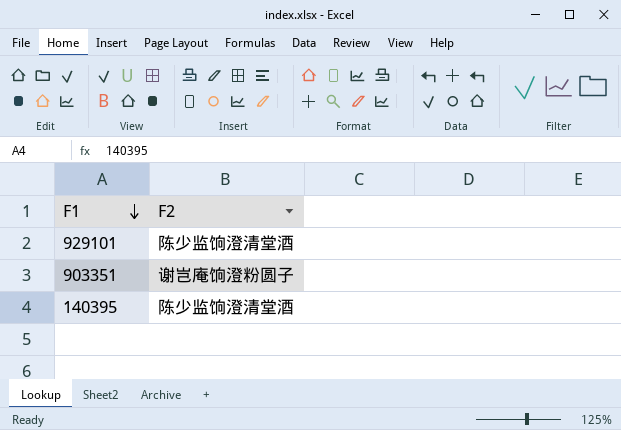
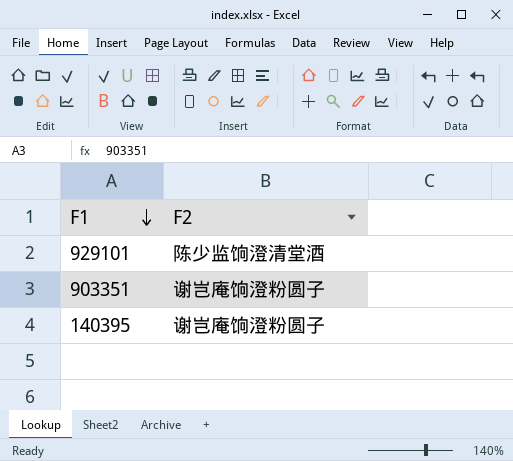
140395 | F2: 陈少监饷澄清堂酒 -> 谢岂庵饷澄粉圆子

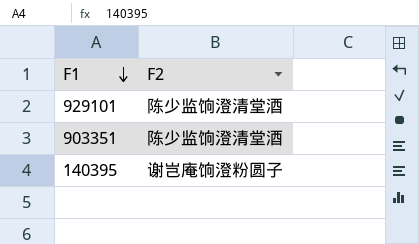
903351 | F2: 谢岂庵饷澄粉圆子 -> 陈少监饷澄清堂酒

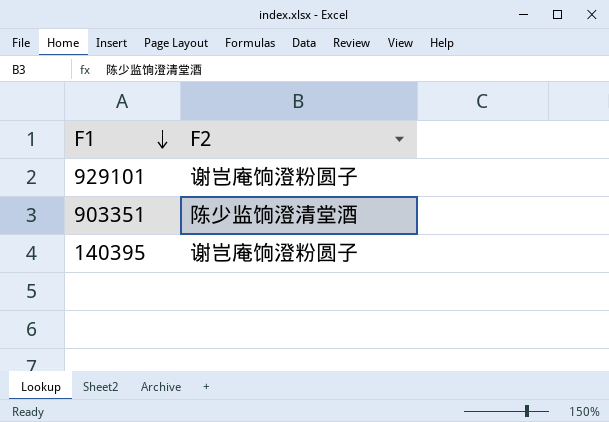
929101 | F2: 陈少监饷澄清堂酒 -> 谢岂庵饷澄粉圆子

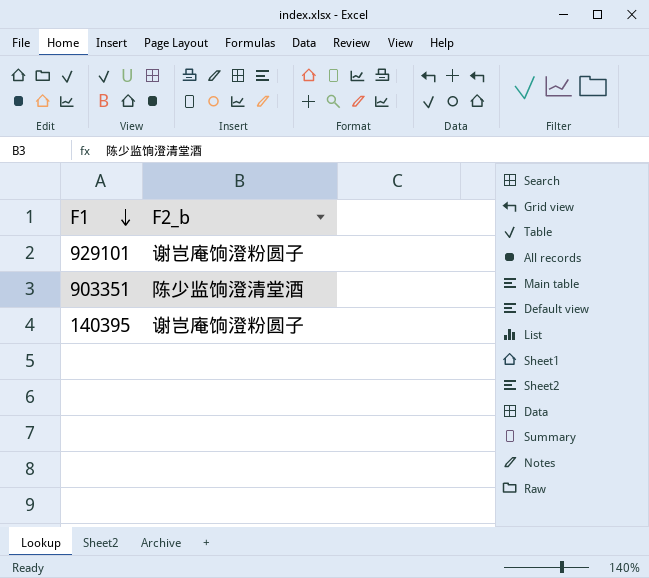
column name: F2 -> F2_b

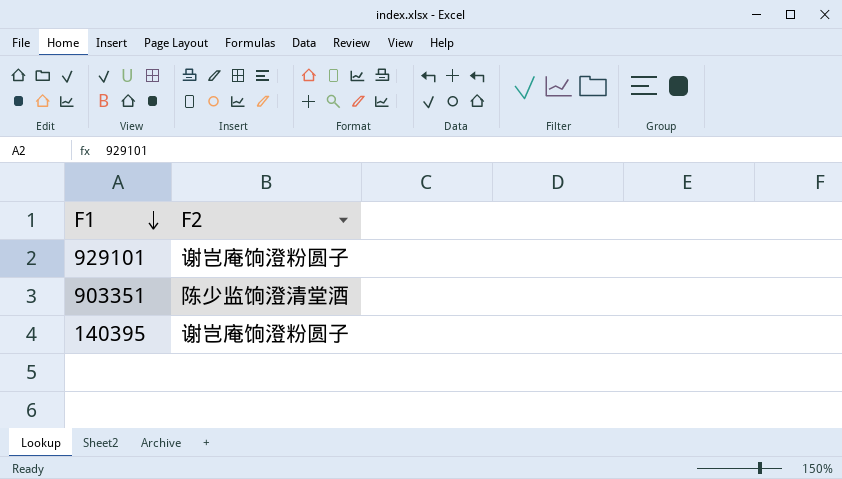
column name: F2_b -> F2

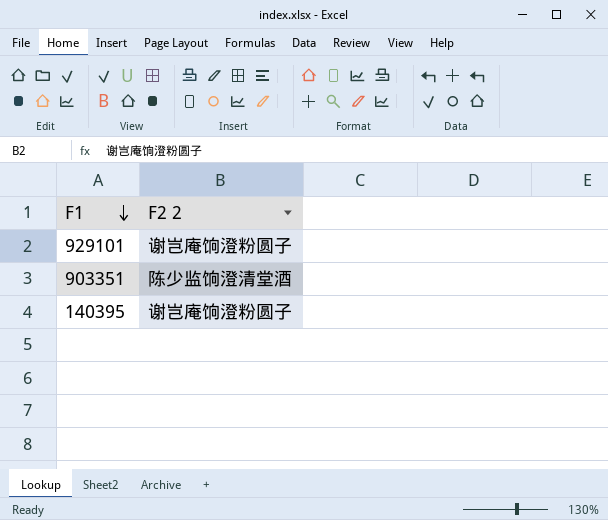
column name: F2 -> F2 2

